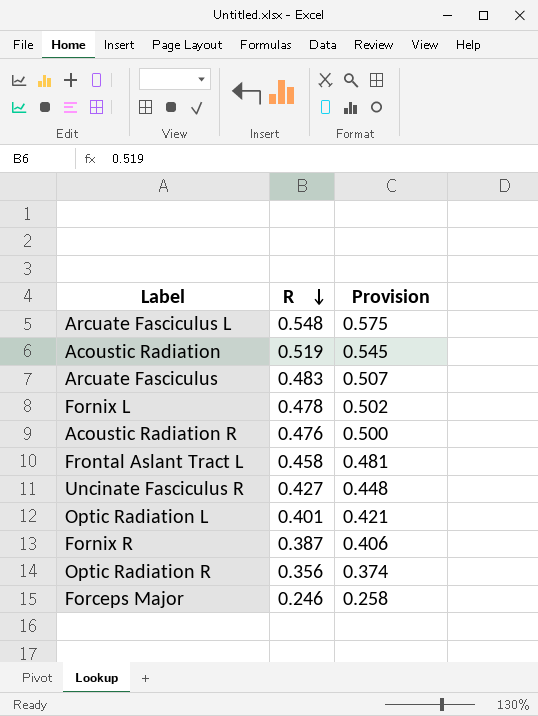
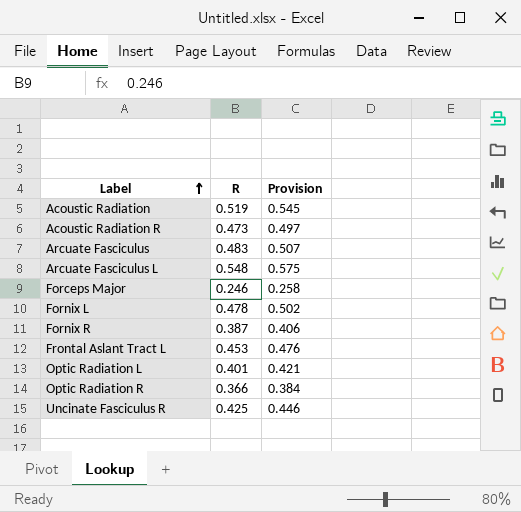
row order: R descending -> Label ascending
Acoustic Radiation R | R: 0.476 -> 0.473
Acoustic Radiation R | Provision: 0.500 -> 0.497
Frontal Aslant Tract L | R: 0.458 -> 0.453
Frontal Aslant Tract L | Provision: 0.481 -> 0.476
Optic Radiation R | R: 0.356 -> 0.366
Optic Radiation R | Provision: 0.374 -> 0.384
Uncinate Fasciculus R | R: 0.427 -> 0.425
Uncinate Fasciculus R | Provision: 0.448 -> 0.446

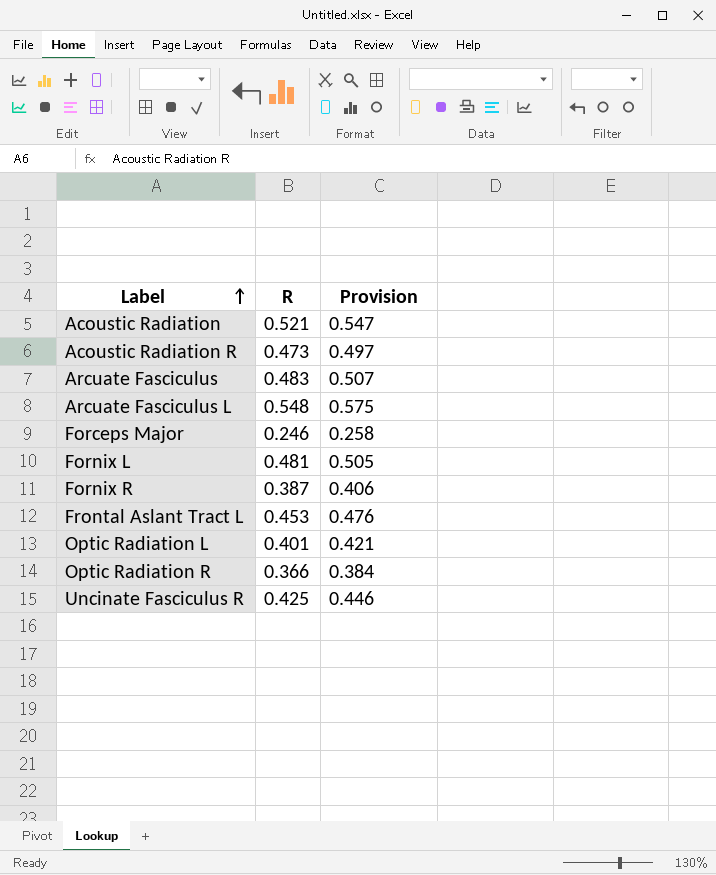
Acoustic Radiation | R: 0.519 -> 0.521
Acoustic Radiation | Provision: 0.545 -> 0.547
Fornix L | R: 0.478 -> 0.481
Fornix L | Provision: 0.502 -> 0.505

